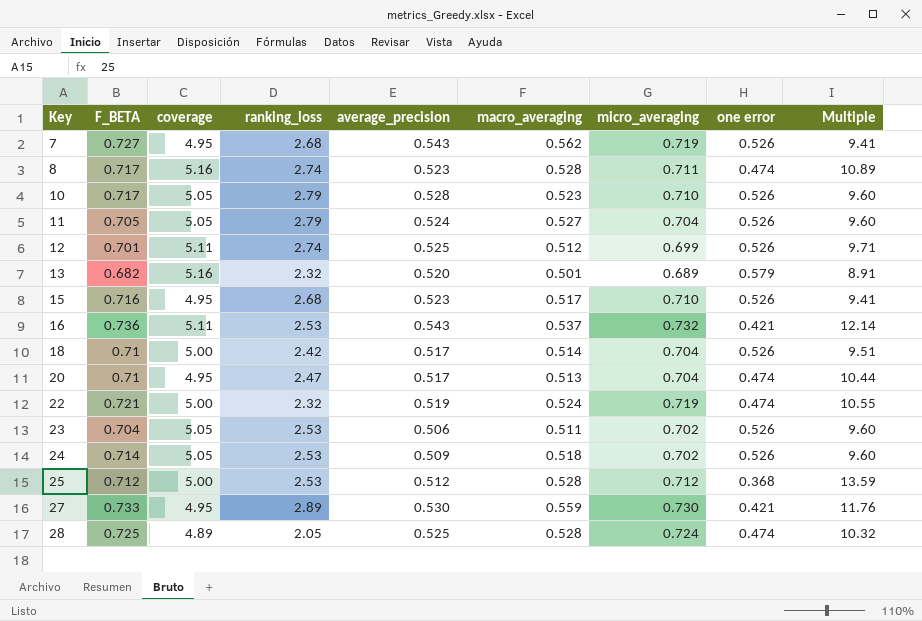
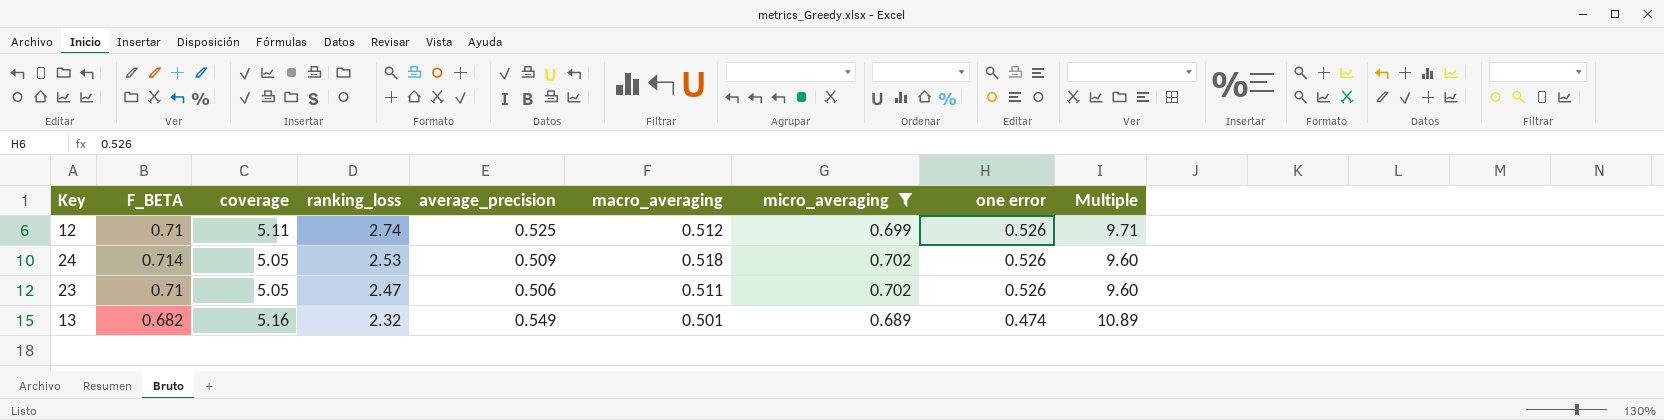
filter: none -> micro_averaging <= 0.702
row order: Key ascending -> ranking_loss descending
12 | F_BETA: 0.701 -> 0.71
23 | F_BETA: 0.704 -> 0.71
23 | ranking_loss: 2.53 -> 2.47
13 | average_precision: 0.520 -> 0.549
13 | one error: 0.579 -> 0.474
13 | Multiple: 8.91 -> 10.89

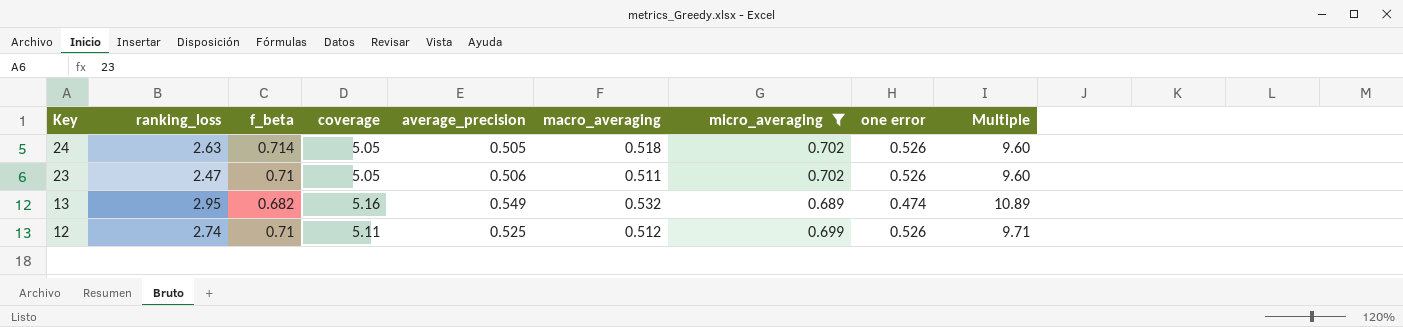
row order: ranking_loss descending -> Key descending
column ranking_loss | position: 4 -> 2
column name: F_BETA -> f_beta
24 | ranking_loss: 2.53 -> 2.63
24 | average_precision: 0.509 -> 0.505
13 | ranking_loss: 2.32 -> 2.95
13 | macro_averaging: 0.501 -> 0.532

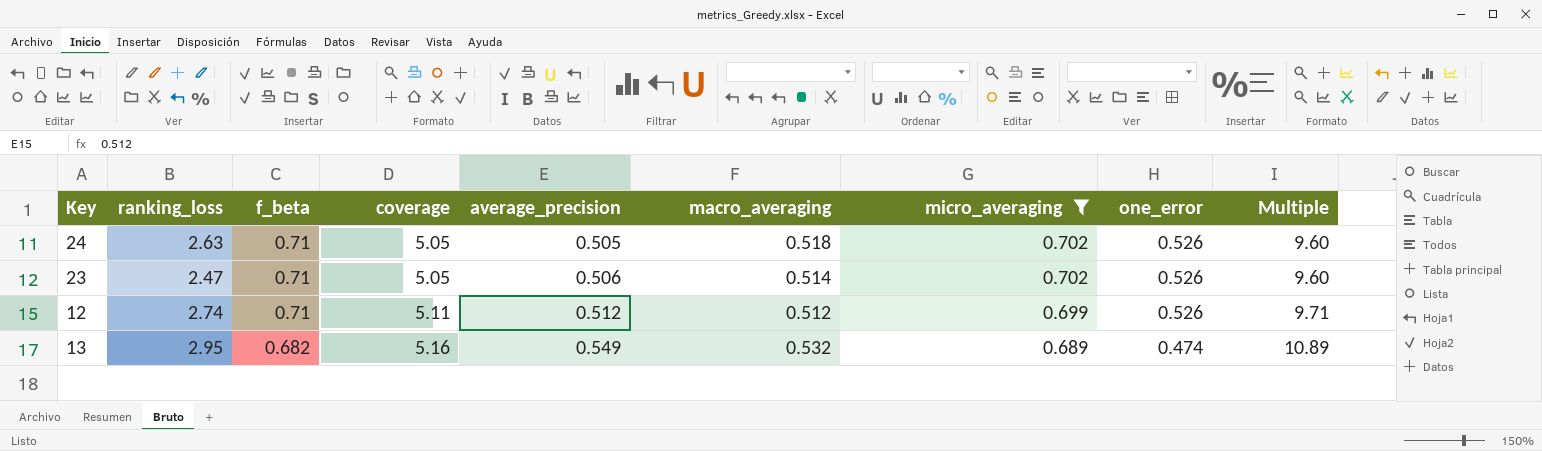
row order: Key descending -> f_beta descending
column name: one error -> one_error
24 | f_beta: 0.714 -> 0.71
23 | macro_averaging: 0.511 -> 0.514
12 | average_precision: 0.525 -> 0.512

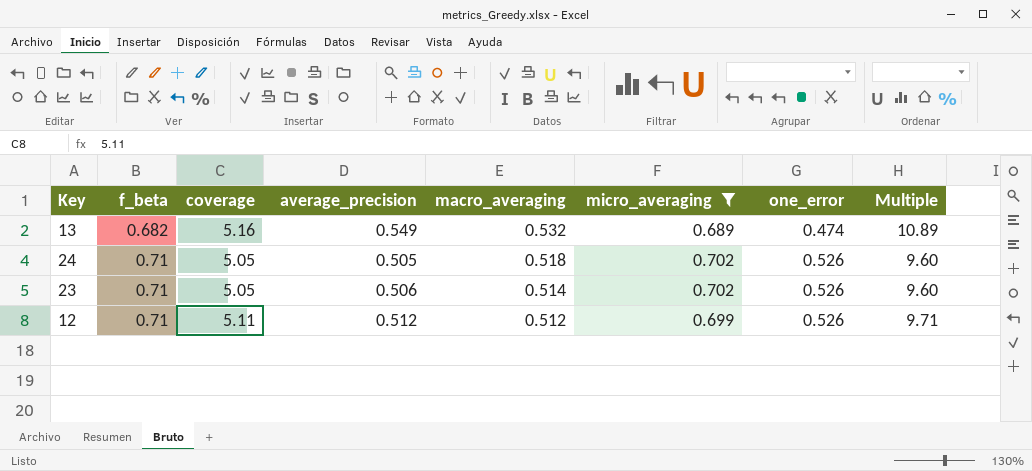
row order: f_beta descending -> f_beta ascending
column ranking_loss | position: 2 -> none

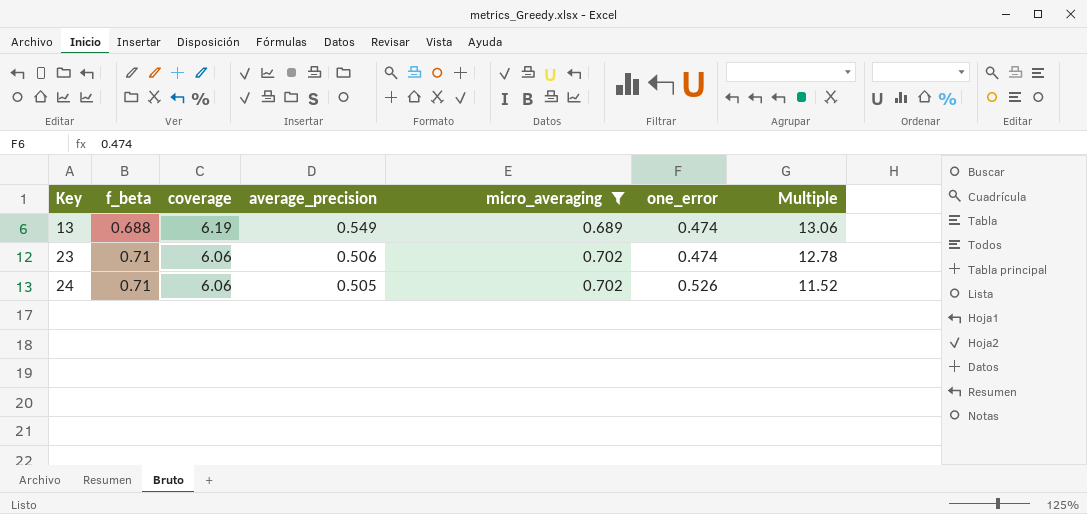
row order: f_beta ascending -> Key ascending
column macro_averaging | position: 5 -> none
row 12: 0.71 | 5.11 | 0.512 | 0.512 | 0.699 | 0.526 | 9.71 -> none
13 | f_beta: 0.682 -> 0.688
13 | coverage: 5.16 -> 6.19
13 | Multiple: 10.89 -> 13.06
23 | coverage: 5.05 -> 6.06
23 | one_error: 0.526 -> 0.474
23 | Multiple: 9.60 -> 12.78
24 | coverage: 5.05 -> 6.06
24 | Multiple: 9.60 -> 11.52

